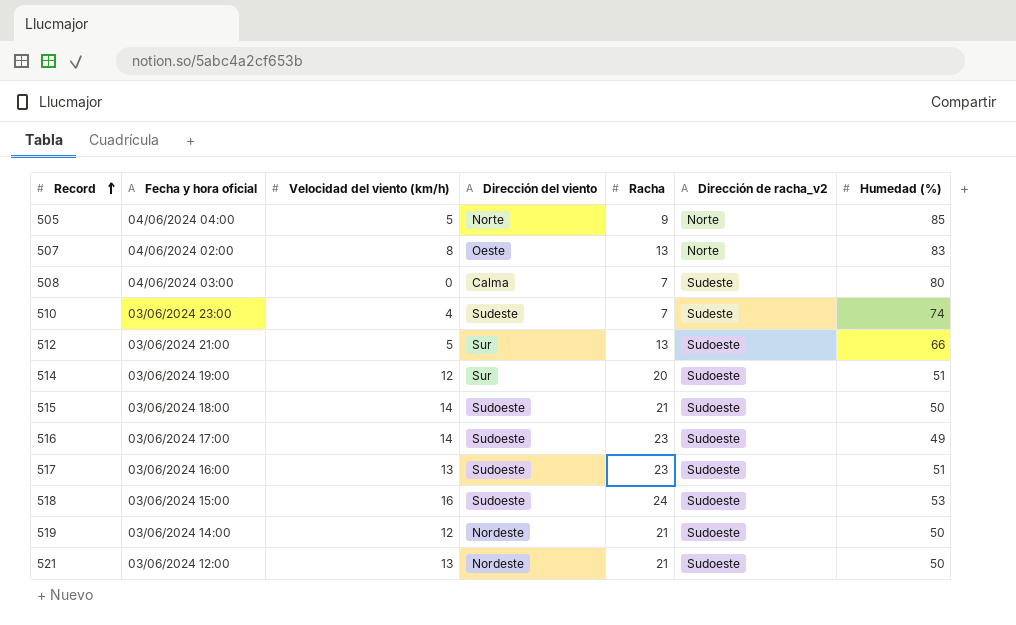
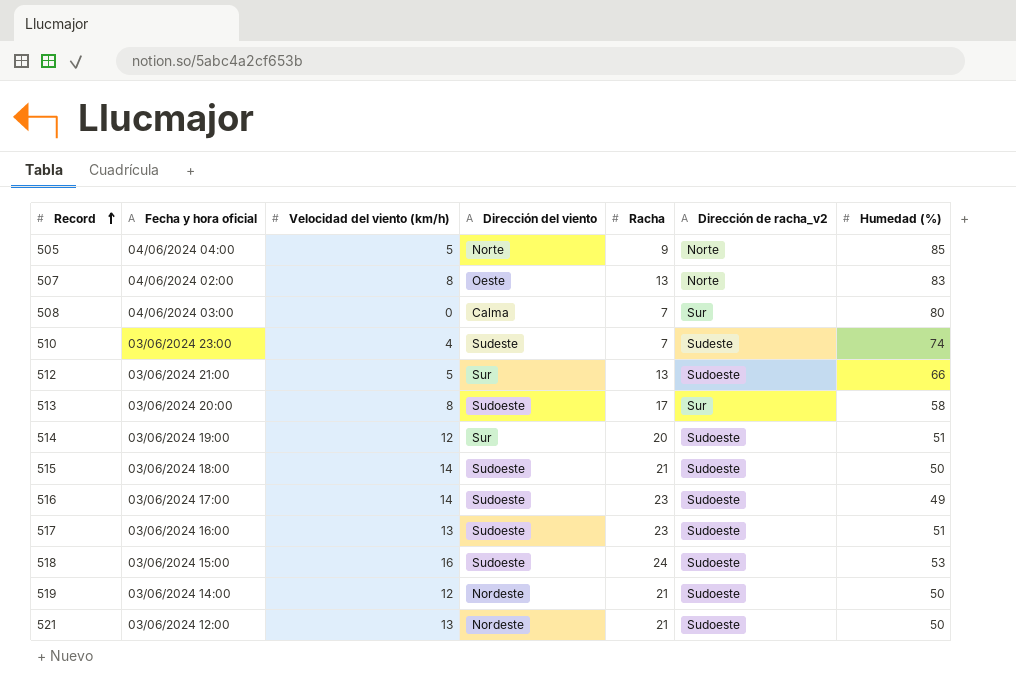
508 | Dirección de racha_v2: Sudeste -> Sur
row 513: none -> 03/06/2024 20:00 | 8 | Sudoeste | 17 | Sur | 58

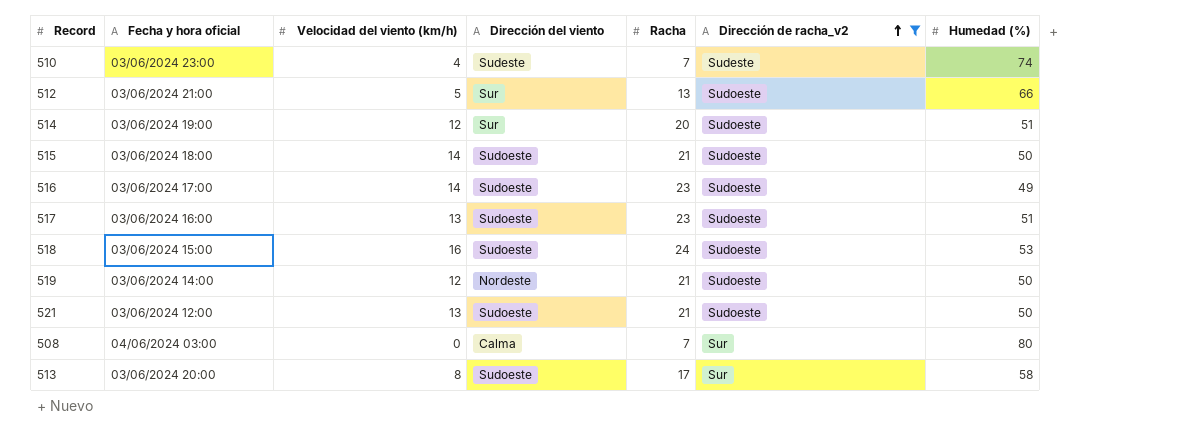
filter: none -> Dirección de racha_v2 != Norte
row order: Record ascending -> Dirección de racha_v2 ascending
521 | Dirección del viento: Nordeste -> Sudoeste

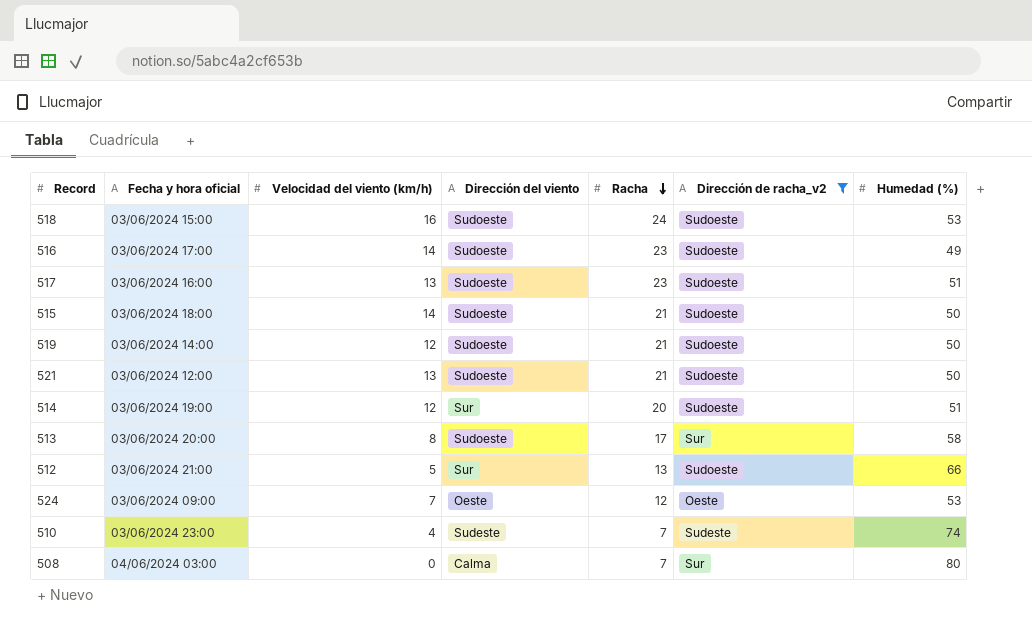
row order: Dirección de racha_v2 ascending -> Racha descending
519 | Dirección del viento: Nordeste -> Sudoeste
row 524: none -> 03/06/2024 09:00 | 7 | Oeste | 12 | Oeste | 53

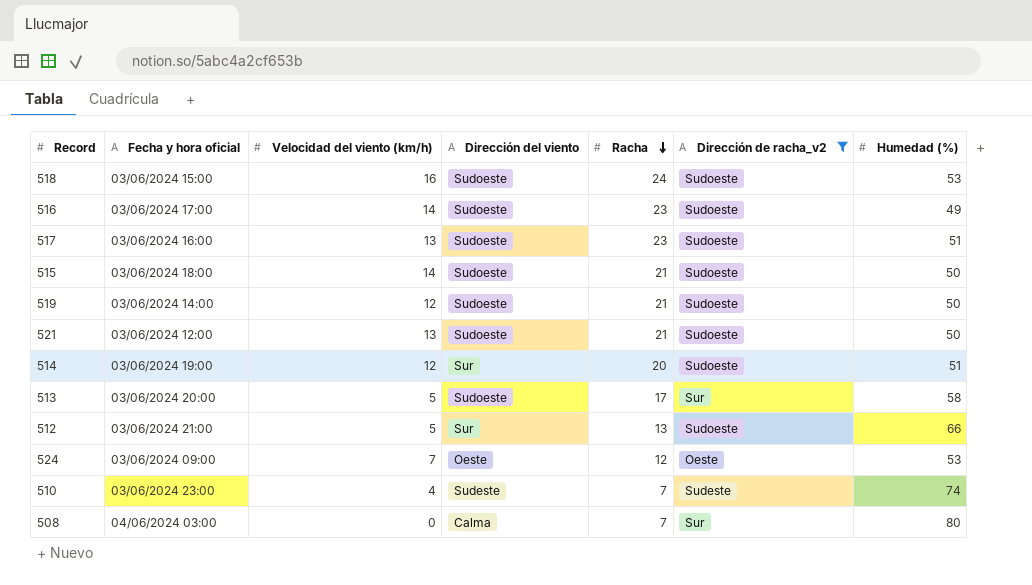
513 | Velocidad del viento (km/h): 8 -> 5

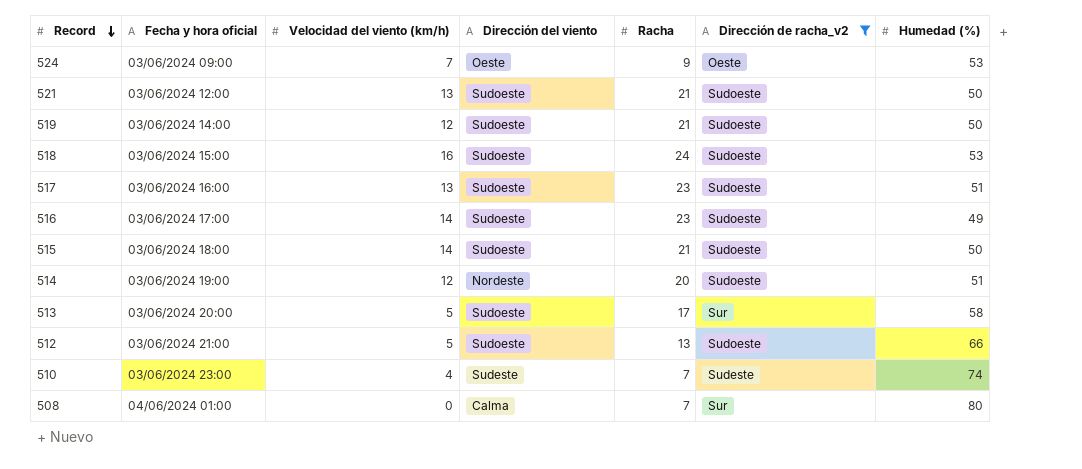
row order: Racha descending -> Record descending
524 | Racha: 12 -> 9
514 | Dirección del viento: Sur -> Nordeste
512 | Dirección del viento: Sur -> Sudoeste
508 | Fecha y hora oficial: 04/06/2024 03:00 -> 04/06/2024 01:00

